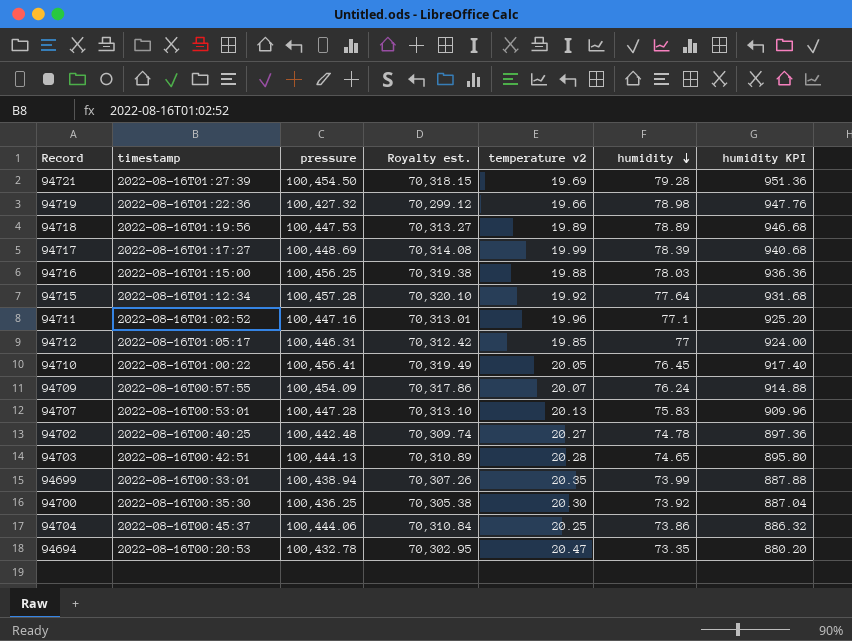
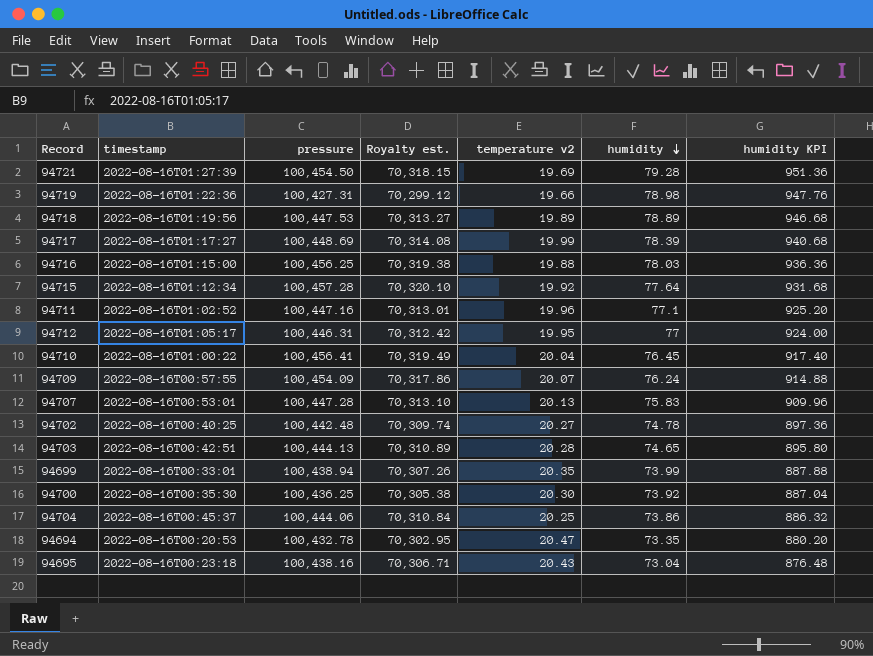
94719 | pressure: 100,427.32 -> 100,427.31
94712 | temperature v2: 19.85 -> 19.95
94710 | temperature v2: 20.05 -> 20.04
row 94695: none -> 2022-08-16T00:23:18 | 100,438.16 | 70,306.71 | 20.43 | 73.04 | 876.48

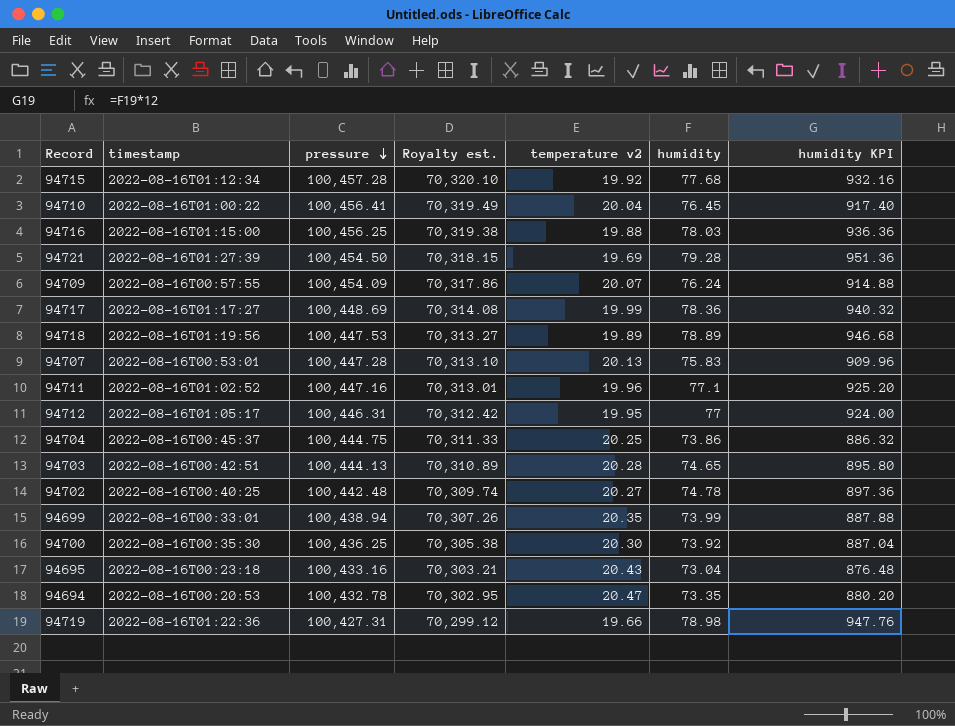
row order: humidity descending -> pressure descending
94715 | humidity: 77.64 -> 77.68
94715 | humidity KPI: 931.68 -> 932.16
94717 | humidity: 78.39 -> 78.36
94717 | humidity KPI: 940.68 -> 940.32
94704 | pressure: 100,444.06 -> 100,444.75
94704 | Royalty est.: 70,310.84 -> 70,311.33
94695 | pressure: 100,438.16 -> 100,433.16
94695 | Royalty est.: 70,306.71 -> 70,303.21

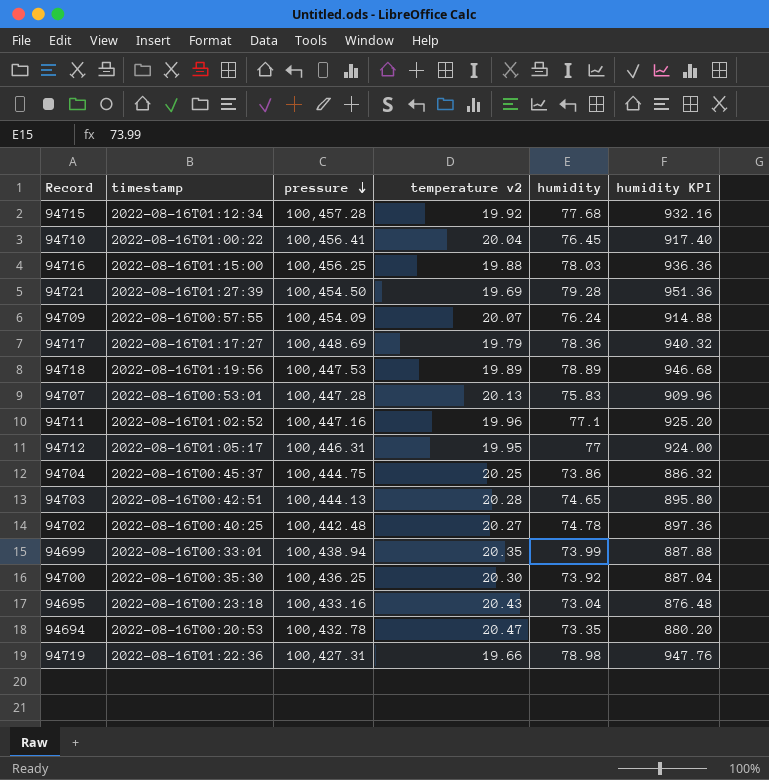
column Royalty est. | formula: [pressure] * 0.7 -> none
94717 | temperature v2: 19.99 -> 19.79

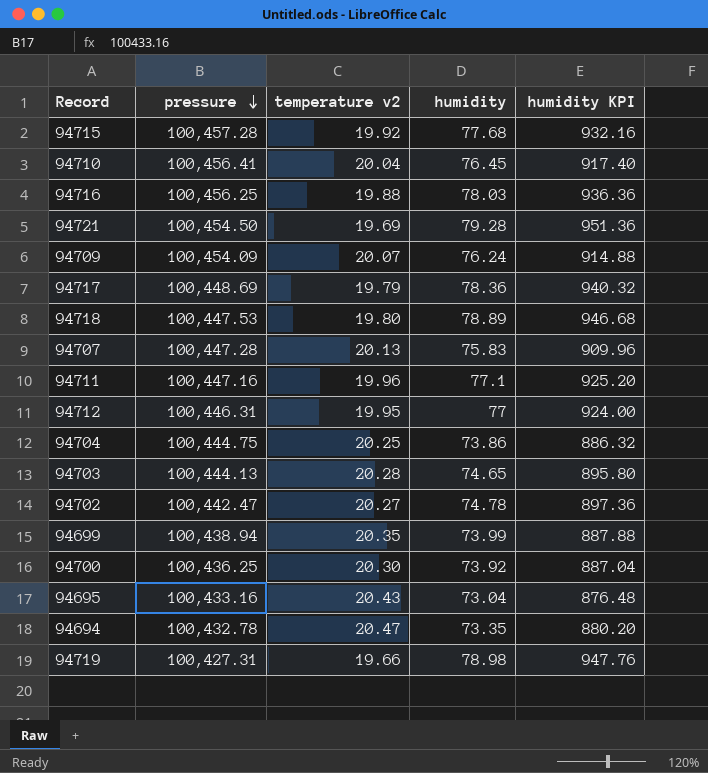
column timestamp | position: 2 -> none
94718 | temperature v2: 19.89 -> 19.80
94702 | pressure: 100,442.48 -> 100,442.47

